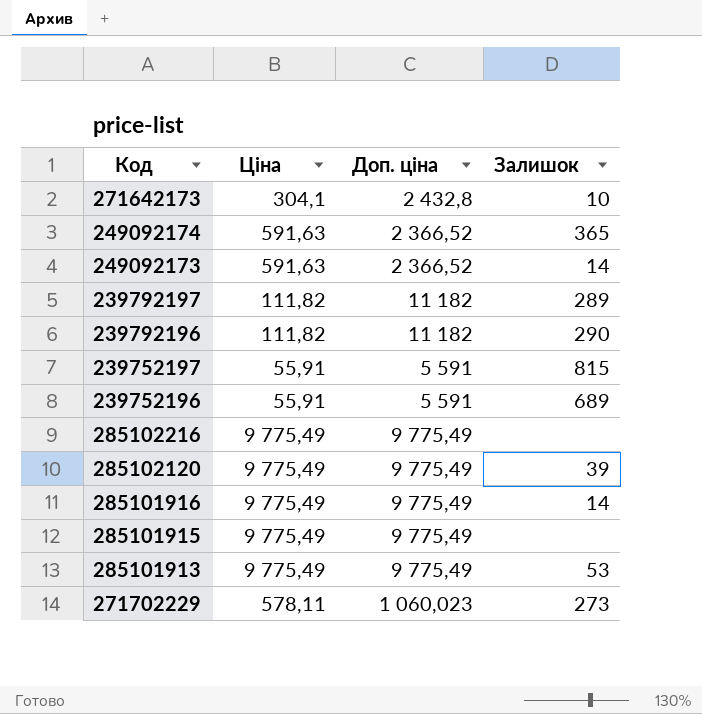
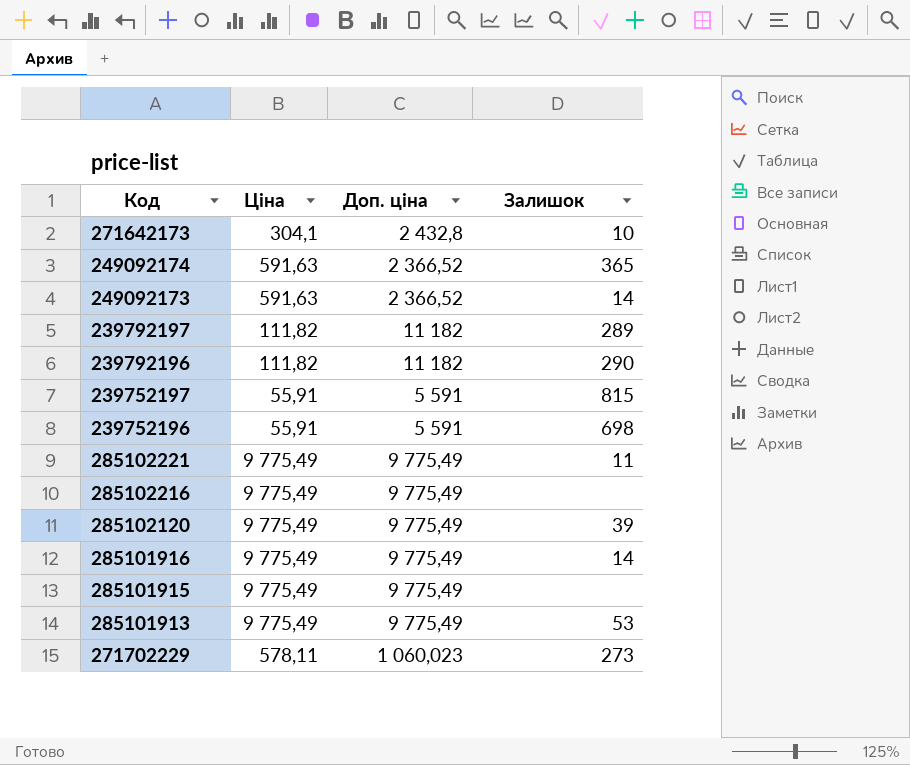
239752196 | Залишок: 689 -> 698
row 285102221: none -> 9 775,49 | 9 775,49 | 11

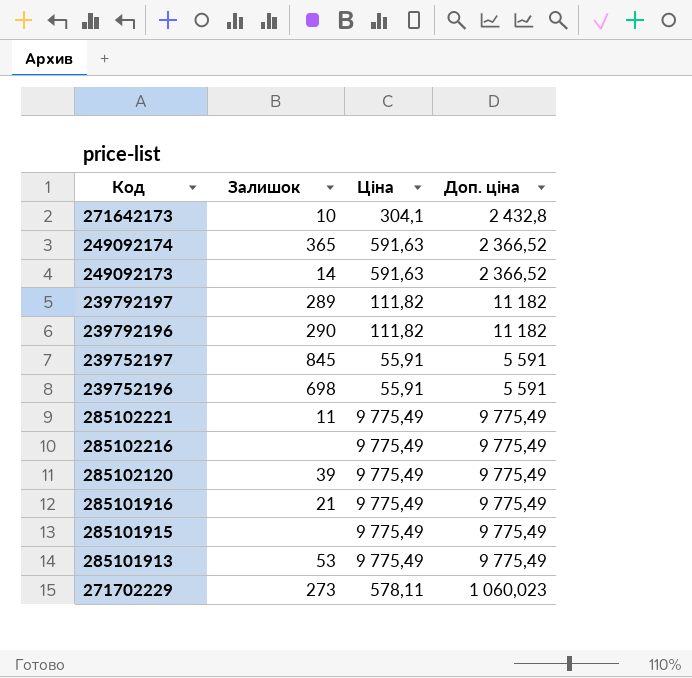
column Залишок | position: 4 -> 2
239752197 | Залишок: 815 -> 845
285101916 | Залишок: 14 -> 21

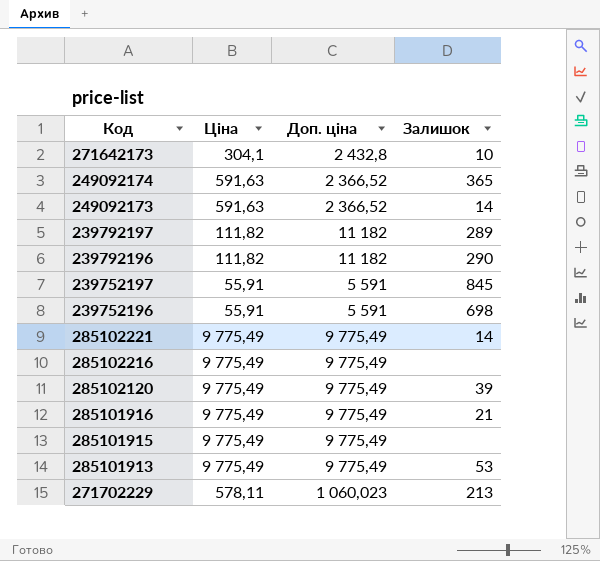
column Залишок | position: 2 -> 4
285102221 | Залишок: 11 -> 14
271702229 | Залишок: 273 -> 213

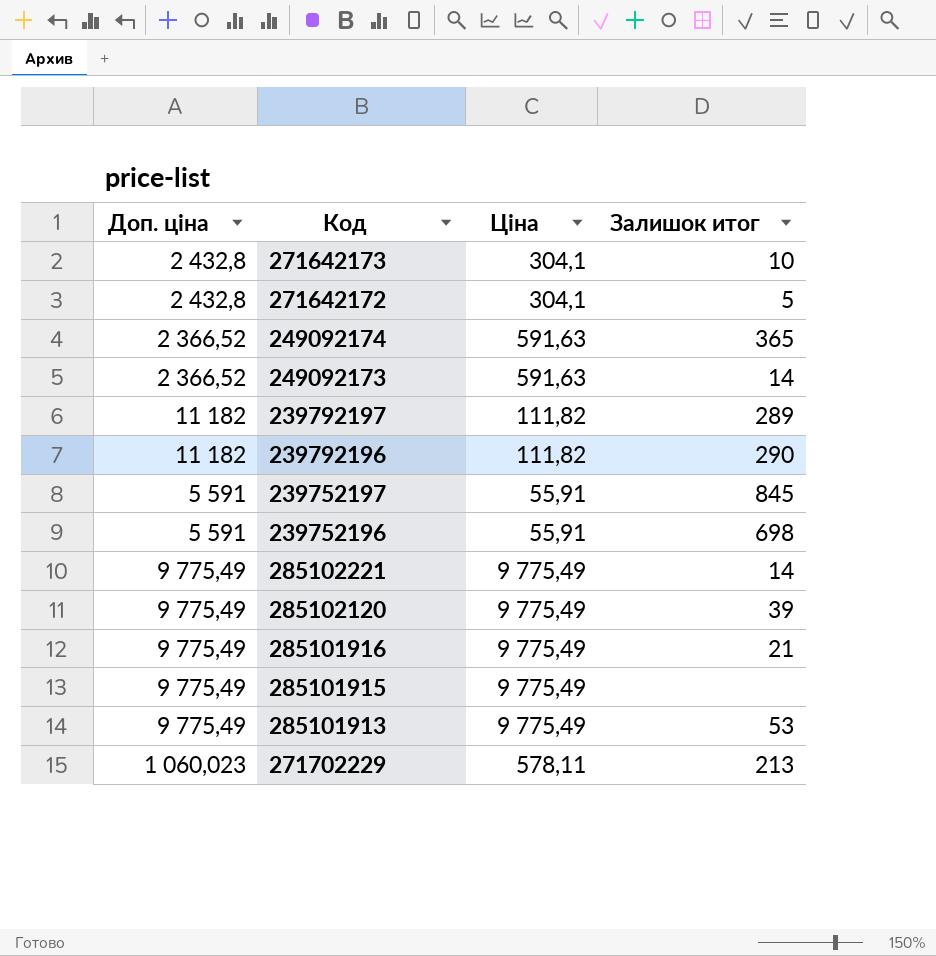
column Доп. ціна | position: 3 -> 1
column name: Залишок -> Залишок итог
row 285102216: 9 775,49 | 9 775,49 | none -> none
row 271642172: none -> 2 432,8 | 304,1 | 5

